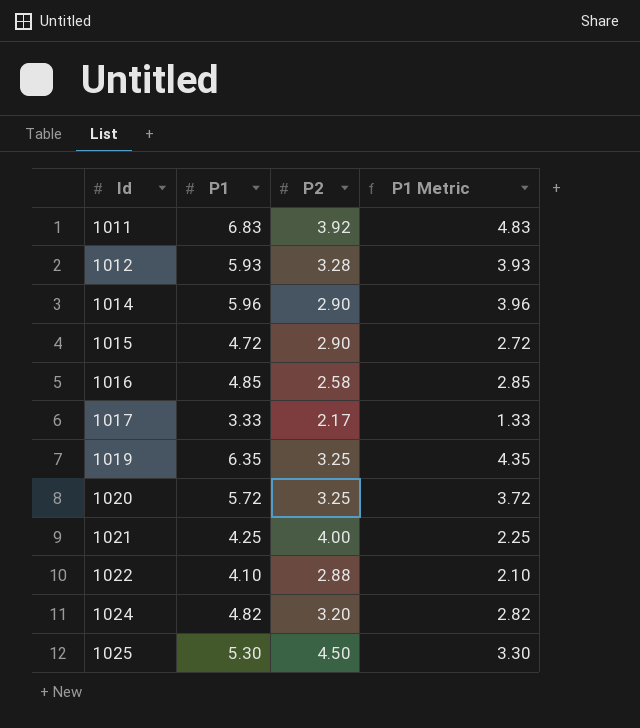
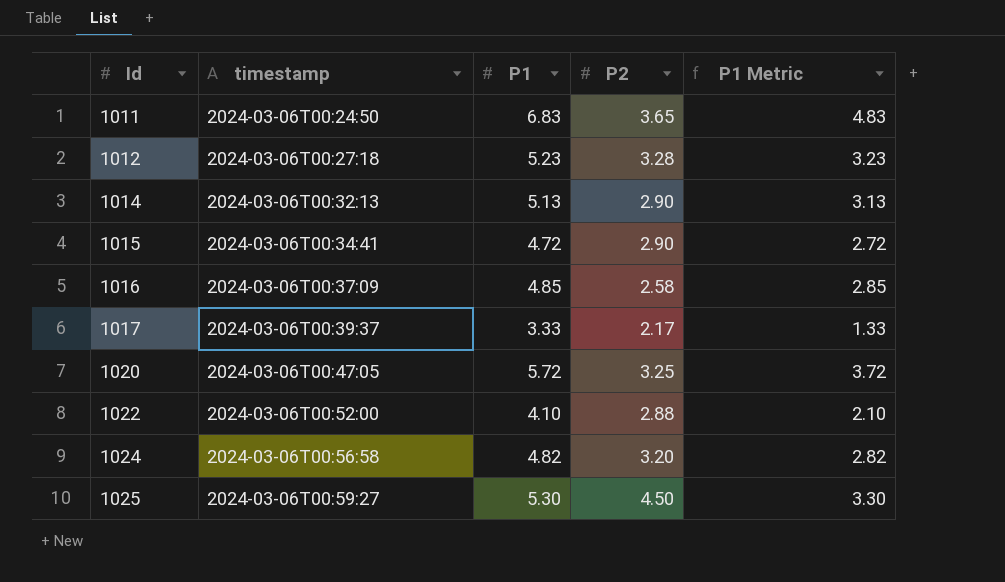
column timestamp | position: none -> 2
row 1019: 6.35 | 3.25 | 4.35 -> none
row 1021: 4.25 | 4.00 | 2.25 -> none
1011 | P2: 3.92 -> 3.65
1012 | P1: 5.93 -> 5.23
1012 | P1 Metric: 3.93 -> 3.23
1014 | P1: 5.96 -> 5.13
1014 | P1 Metric: 3.96 -> 3.13

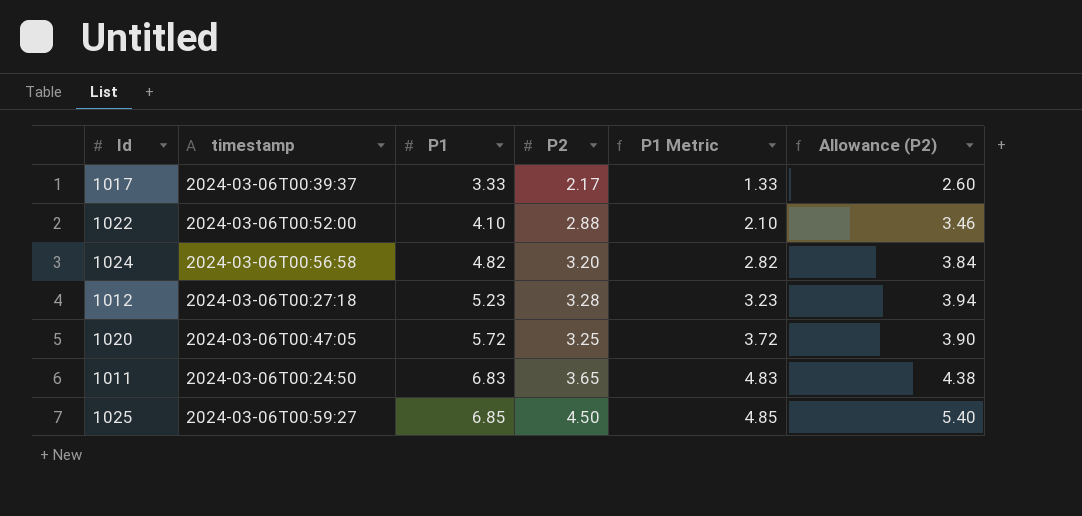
row order: Id ascending -> P1 ascending
column Allowance (P2) | formula: none -> [P2] * 1.2
row 1014: 2024-03-06T00:32:13 | 5.13 | 2.90 | 3.13 -> none
row 1015: 2024-03-06T00:34:41 | 4.72 | 2.90 | 2.72 -> none
row 1016: 2024-03-06T00:37:09 | 4.85 | 2.58 | 2.85 -> none
1025 | P1: 5.30 -> 6.85
1025 | P1 Metric: 3.30 -> 4.85

